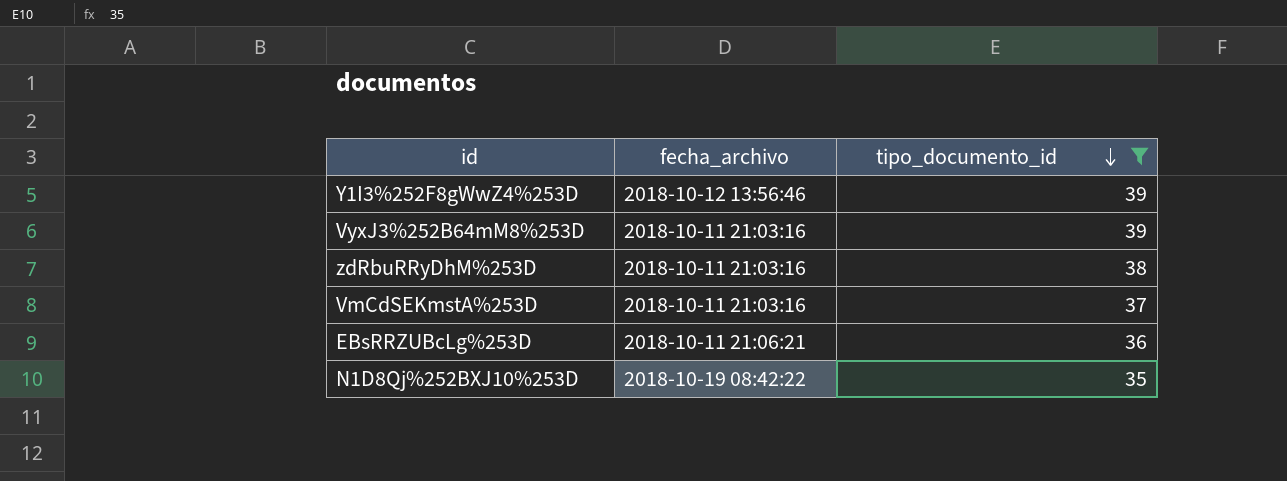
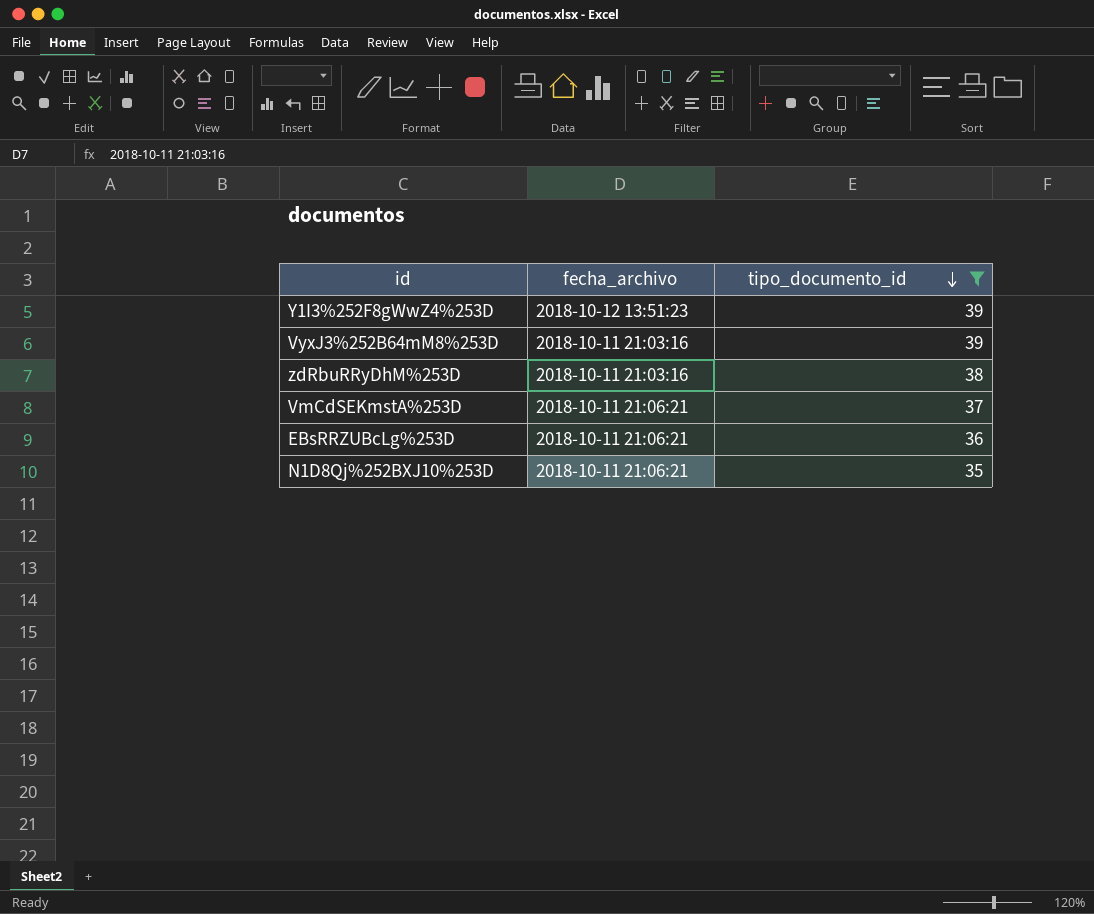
Y1I3%252F8gWwZ4%253D | fecha_archivo: 2018-10-12 13:56:46 -> 2018-10-12 13:51:23
VmCdSEKmstA%253D | fecha_archivo: 2018-10-11 21:03:16 -> 2018-10-11 21:06:21
N1D8Qj%252BXJ10%253D | fecha_archivo: 2018-10-19 08:42:22 -> 2018-10-11 21:06:21

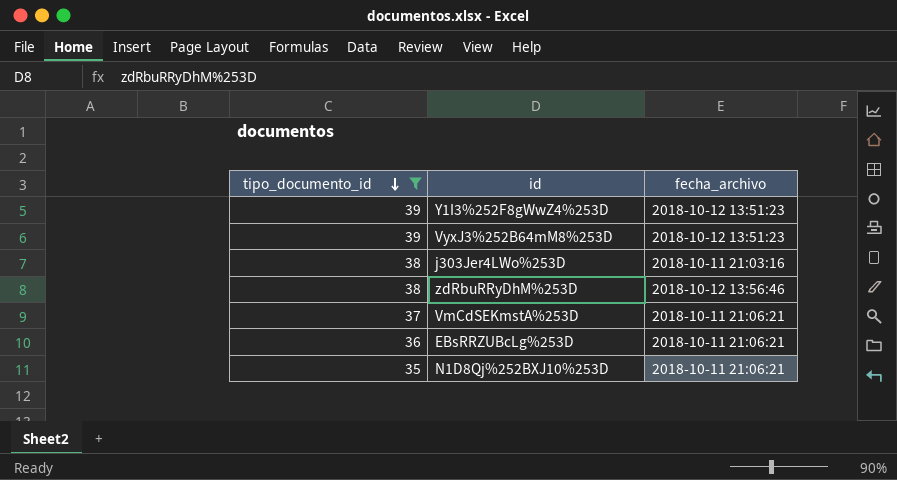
column tipo_documento_id | position: 3 -> 1
VyxJ3%252B64mM8%253D | fecha_archivo: 2018-10-11 21:03:16 -> 2018-10-12 13:51:23
row j303Jer4LWo%253D: none -> 38 | 2018-10-11 21:03:16
zdRbuRRyDhM%253D | fecha_archivo: 2018-10-11 21:03:16 -> 2018-10-12 13:56:46

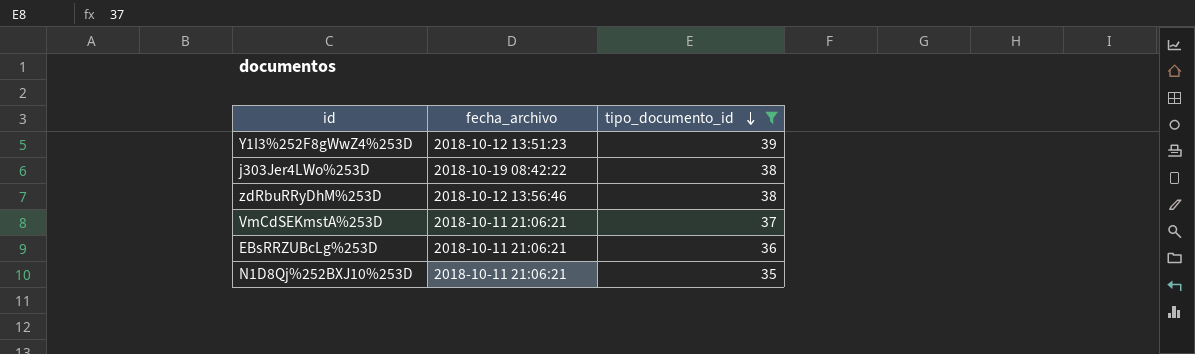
column tipo_documento_id | position: 1 -> 3
row VyxJ3%252B64mM8%253D: 39 | 2018-10-12 13:51:23 -> none
j303Jer4LWo%253D | fecha_archivo: 2018-10-11 21:03:16 -> 2018-10-19 08:42:22

